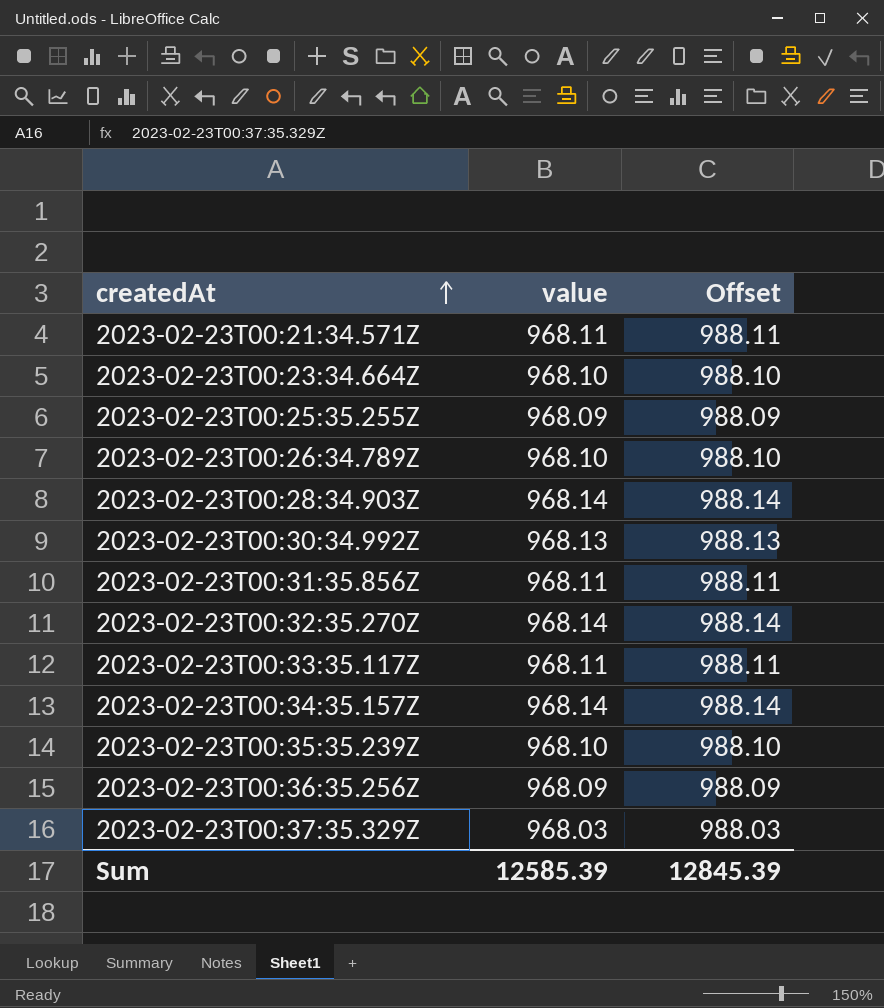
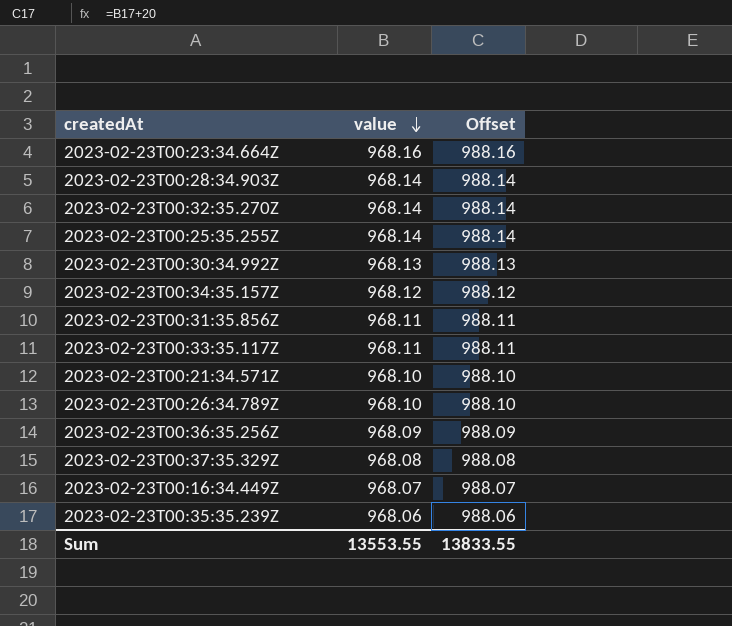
row order: createdAt ascending -> value descending
2023-02-23T00:23:34.664Z | value: 968.10 -> 968.16
2023-02-23T00:23:34.664Z | Offset: 988.10 -> 988.16
2023-02-23T00:25:35.255Z | value: 968.09 -> 968.14
2023-02-23T00:25:35.255Z | Offset: 988.09 -> 988.14
2023-02-23T00:34:35.157Z | value: 968.14 -> 968.12
2023-02-23T00:34:35.157Z | Offset: 988.14 -> 988.12
2023-02-23T00:21:34.571Z | value: 968.11 -> 968.10
2023-02-23T00:21:34.571Z | Offset: 988.11 -> 988.10
2023-02-23T00:37:35.329Z | value: 968.03 -> 968.08
2023-02-23T00:37:35.329Z | Offset: 988.03 -> 988.08
row 2023-02-23T00:16:34.449Z: none -> 968.07 | 988.07
2023-02-23T00:35:35.239Z | value: 968.10 -> 968.06
2023-02-23T00:35:35.239Z | Offset: 988.10 -> 988.06
Sum | value: 12585.39 -> 13553.55
Sum | Offset: 12845.39 -> 13833.55

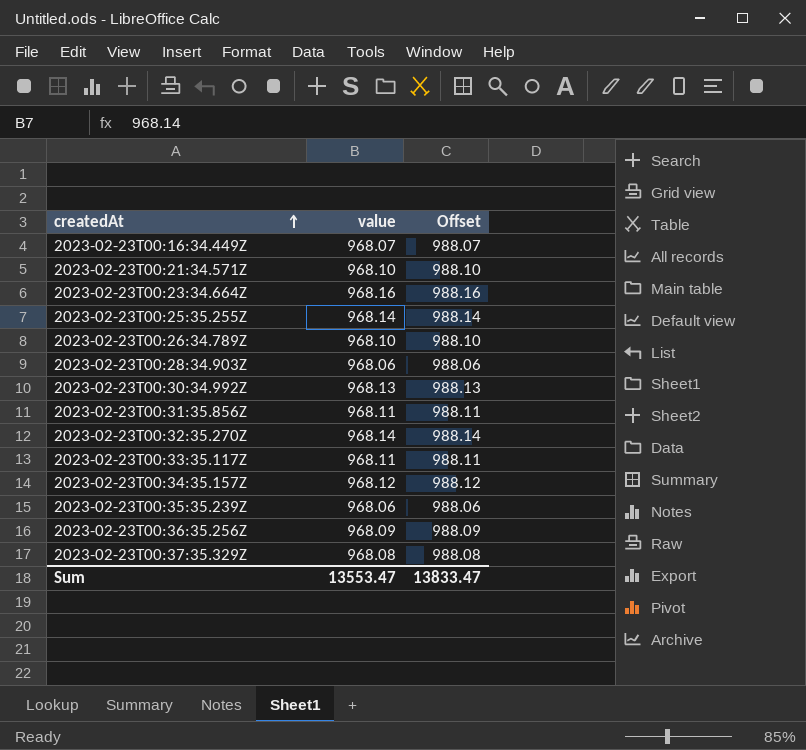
row order: value descending -> createdAt ascending
2023-02-23T00:28:34.903Z | value: 968.14 -> 968.06
2023-02-23T00:28:34.903Z | Offset: 988.14 -> 988.06
Sum | value: 13553.55 -> 13553.47
Sum | Offset: 13833.55 -> 13833.47

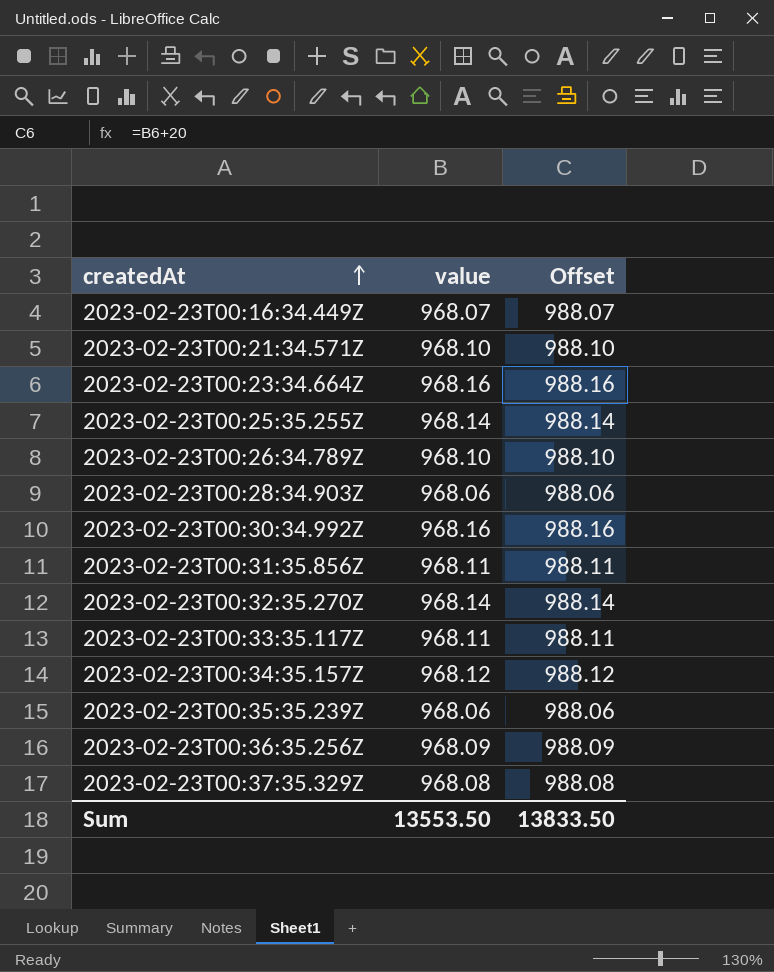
2023-02-23T00:30:34.992Z | value: 968.13 -> 968.16
2023-02-23T00:30:34.992Z | Offset: 988.13 -> 988.16
Sum | value: 13553.47 -> 13553.50
Sum | Offset: 13833.47 -> 13833.50

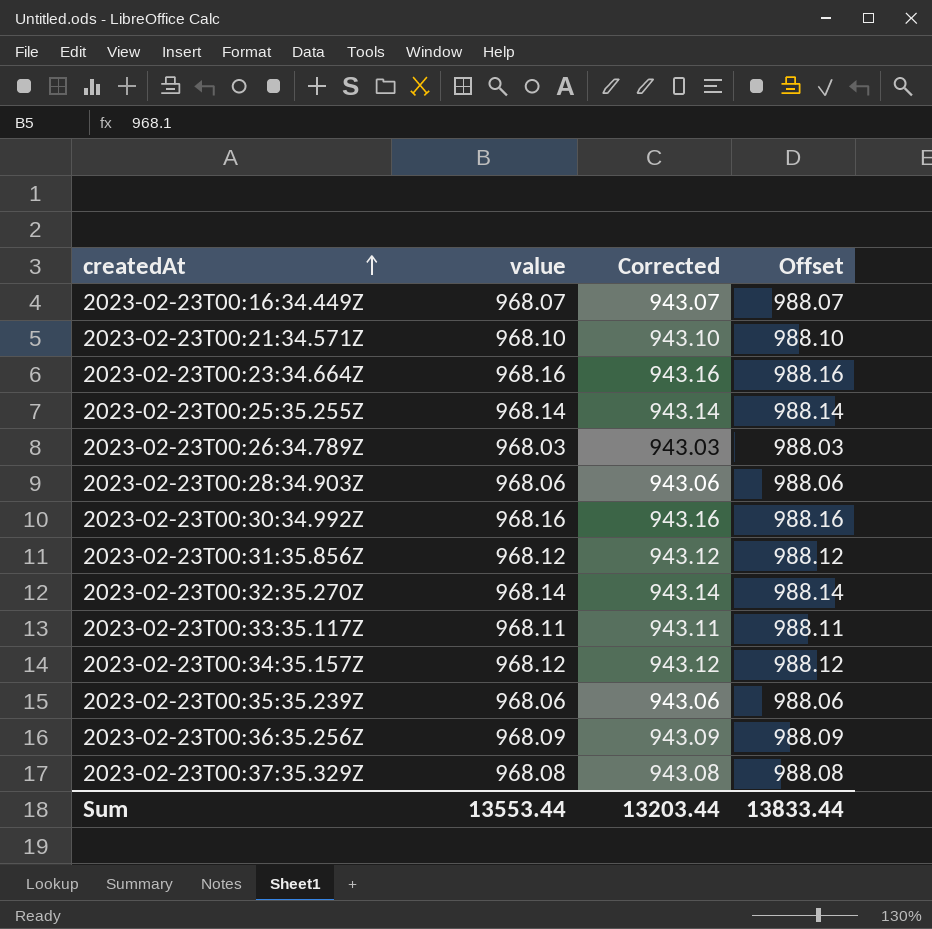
column Corrected | formula: none -> [value] - 25
2023-02-23T00:26:34.789Z | value: 968.10 -> 968.03
2023-02-23T00:26:34.789Z | Offset: 988.10 -> 988.03
2023-02-23T00:31:35.856Z | value: 968.11 -> 968.12
2023-02-23T00:31:35.856Z | Offset: 988.11 -> 988.12
Sum | value: 13553.50 -> 13553.44
Sum | Offset: 13833.50 -> 13833.44

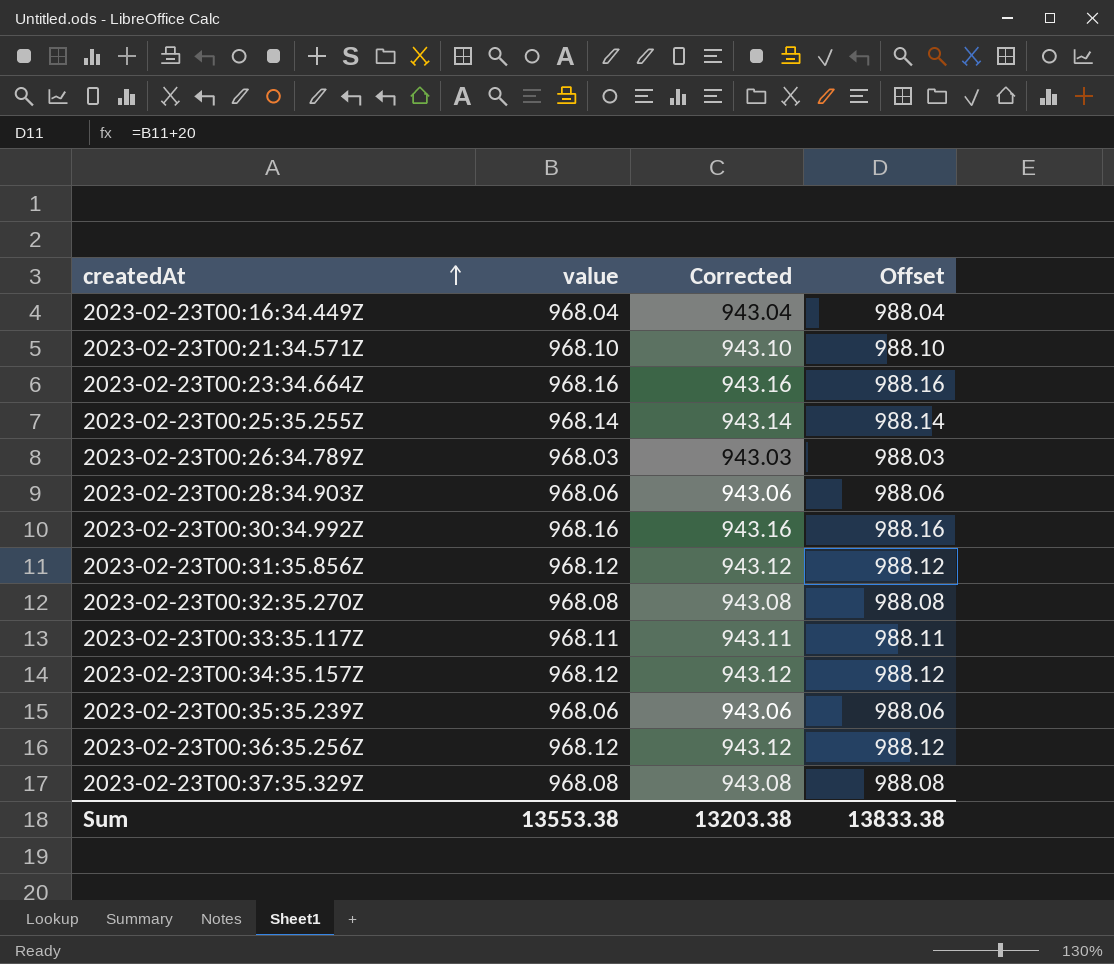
2023-02-23T00:16:34.449Z | value: 968.07 -> 968.04
2023-02-23T00:16:34.449Z | Corrected: 943.07 -> 943.04
2023-02-23T00:16:34.449Z | Offset: 988.07 -> 988.04
2023-02-23T00:32:35.270Z | value: 968.14 -> 968.08
2023-02-23T00:32:35.270Z | Corrected: 943.14 -> 943.08
2023-02-23T00:32:35.270Z | Offset: 988.14 -> 988.08
2023-02-23T00:36:35.256Z | value: 968.09 -> 968.12
2023-02-23T00:36:35.256Z | Corrected: 943.09 -> 943.12
2023-02-23T00:36:35.256Z | Offset: 988.09 -> 988.12
Sum | value: 13553.44 -> 13553.38
Sum | Corrected: 13203.44 -> 13203.38
Sum | Offset: 13833.44 -> 13833.38

